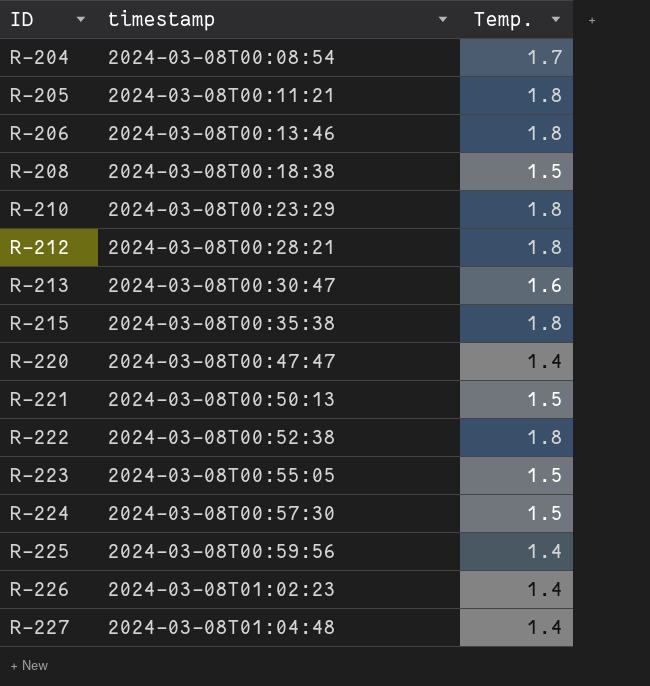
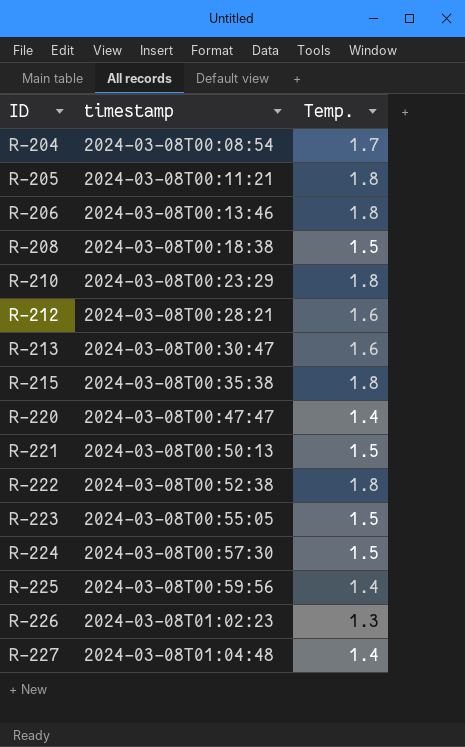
R-212 | Temp.: 1.8 -> 1.6
R-226 | Temp.: 1.4 -> 1.3

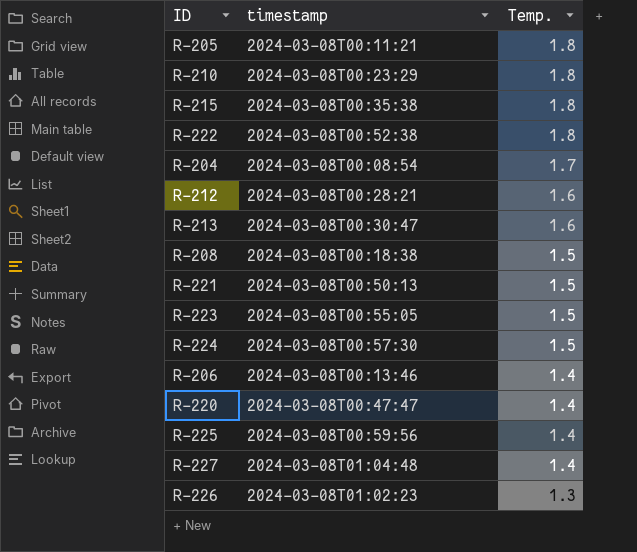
row order: ID ascending -> Temp. descending
R-206 | Temp.: 1.8 -> 1.4

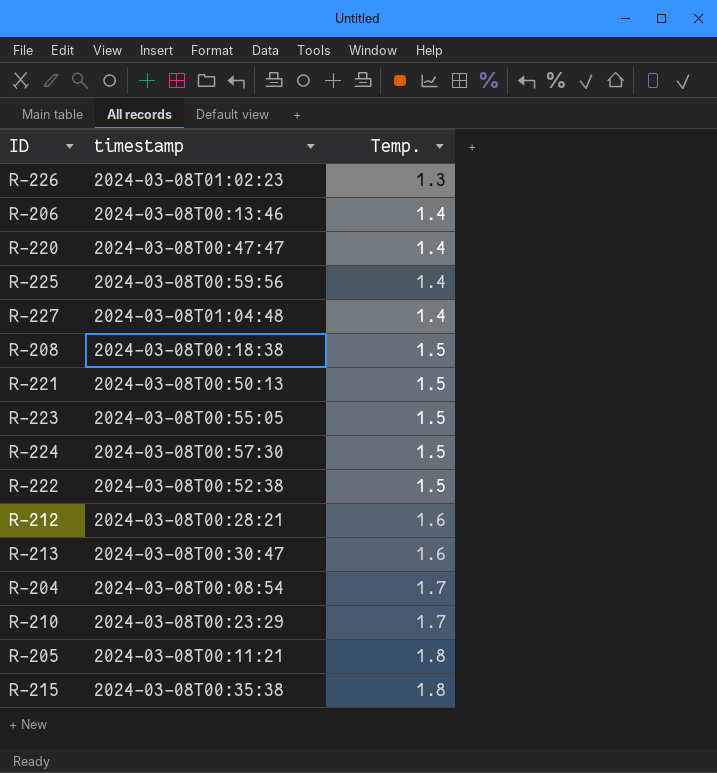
row order: Temp. descending -> Temp. ascending
R-222 | Temp.: 1.8 -> 1.5
R-210 | Temp.: 1.8 -> 1.7

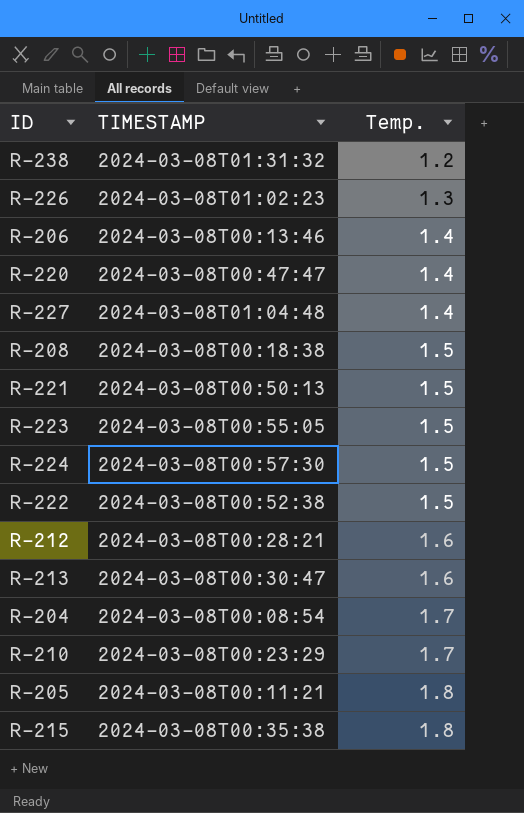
column name: timestamp -> TIMESTAMP
row R-225: 2024-03-08T00:59:56 | 1.4 -> none
row R-238: none -> 2024-03-08T01:31:32 | 1.2

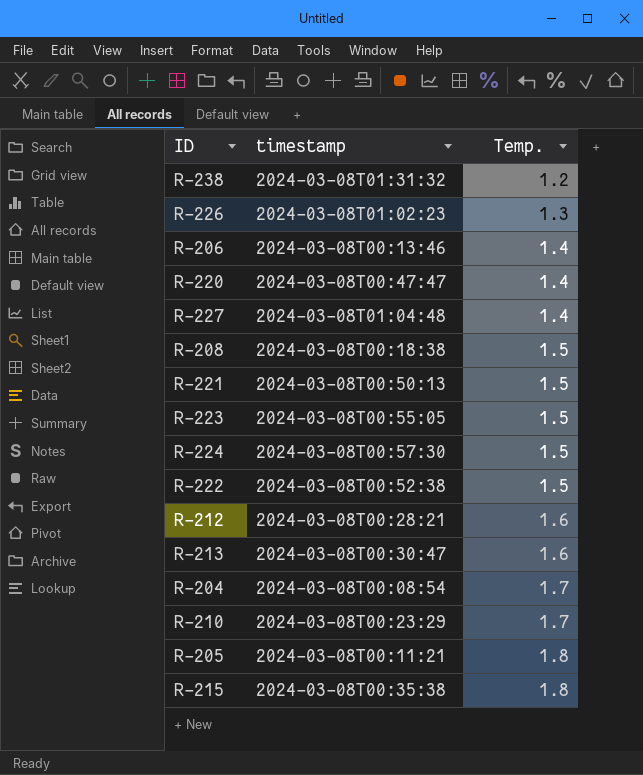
column name: TIMESTAMP -> timestamp

